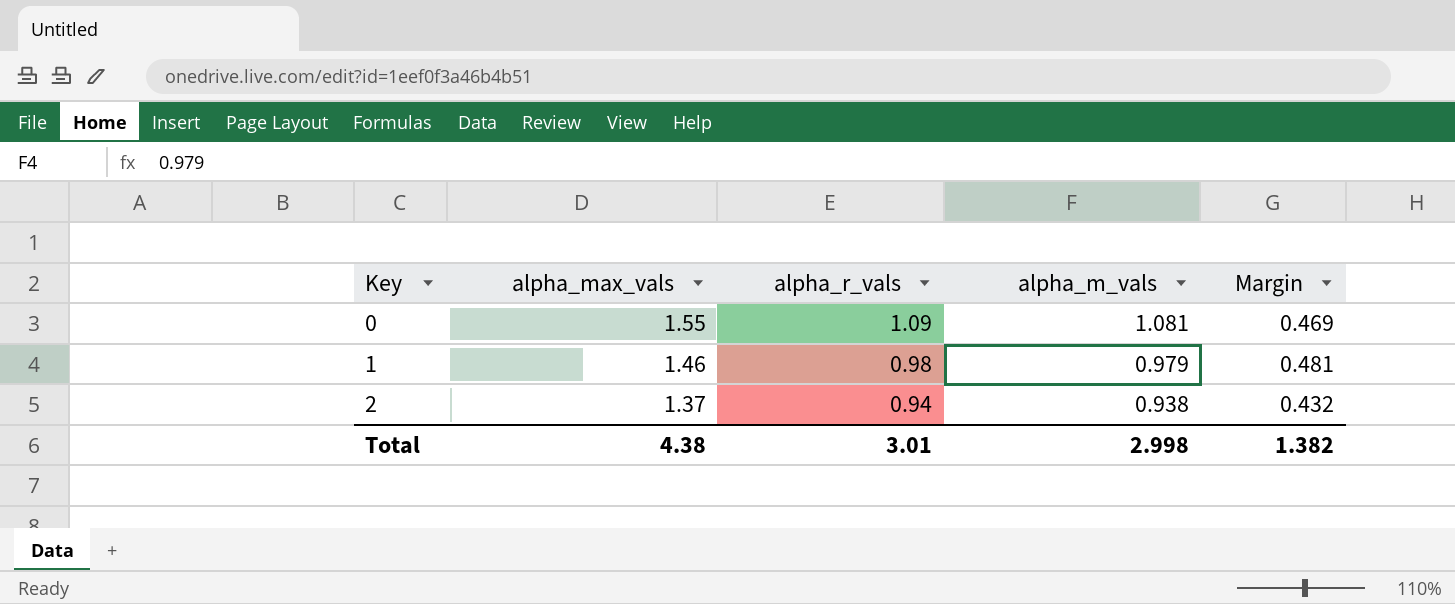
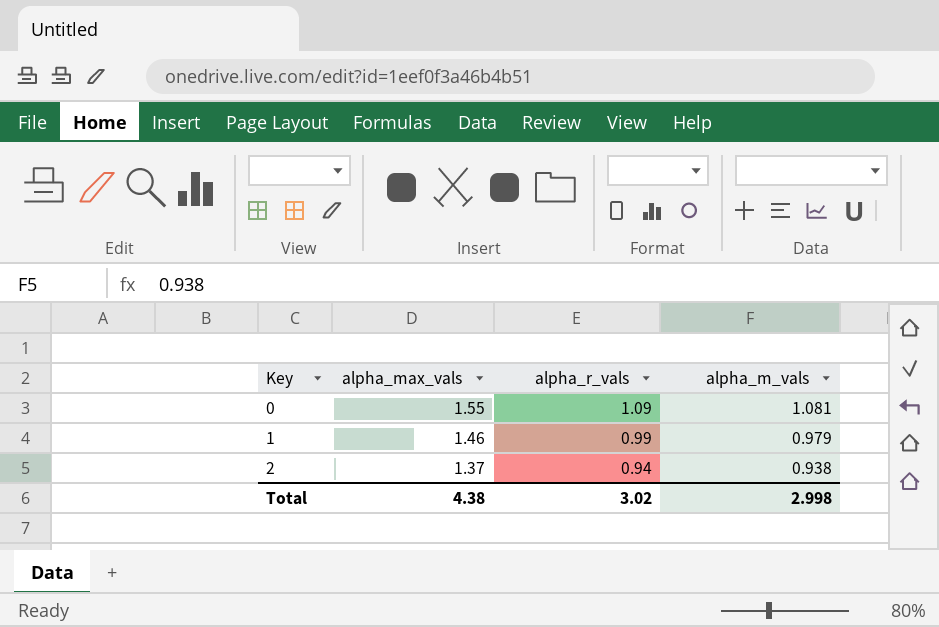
column Margin | formula: [alpha_max_vals] - [alpha_m_vals] -> none
1 | alpha_r_vals: 0.98 -> 0.99
Total | alpha_r_vals: 3.01 -> 3.02

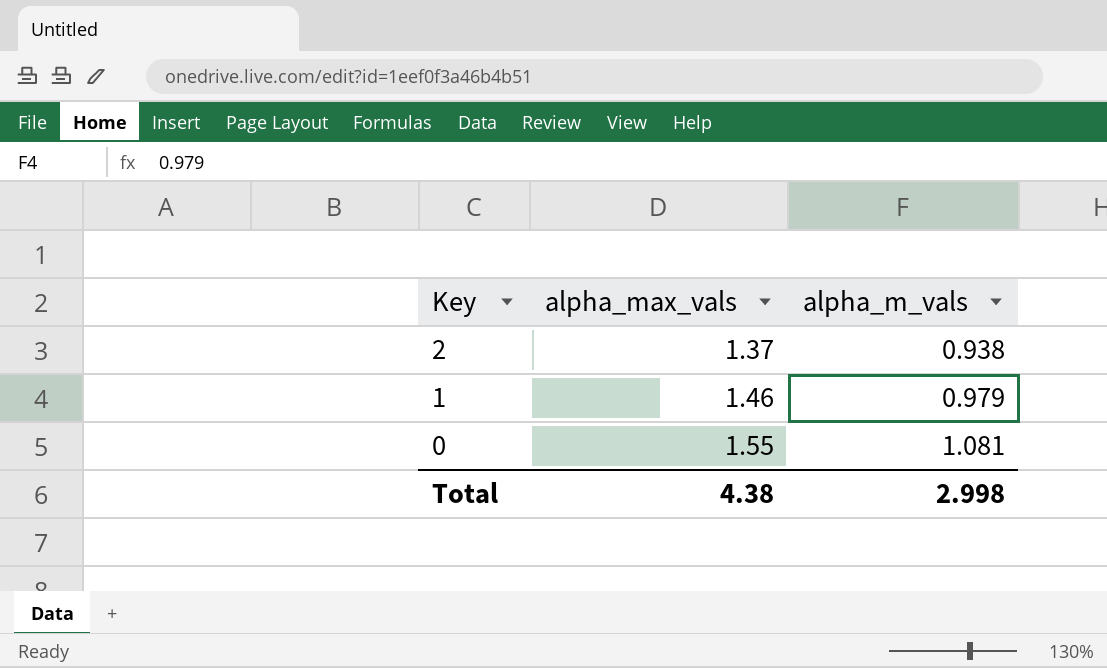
row order: Key ascending -> Key descending
column alpha_r_vals | position: 3 -> none

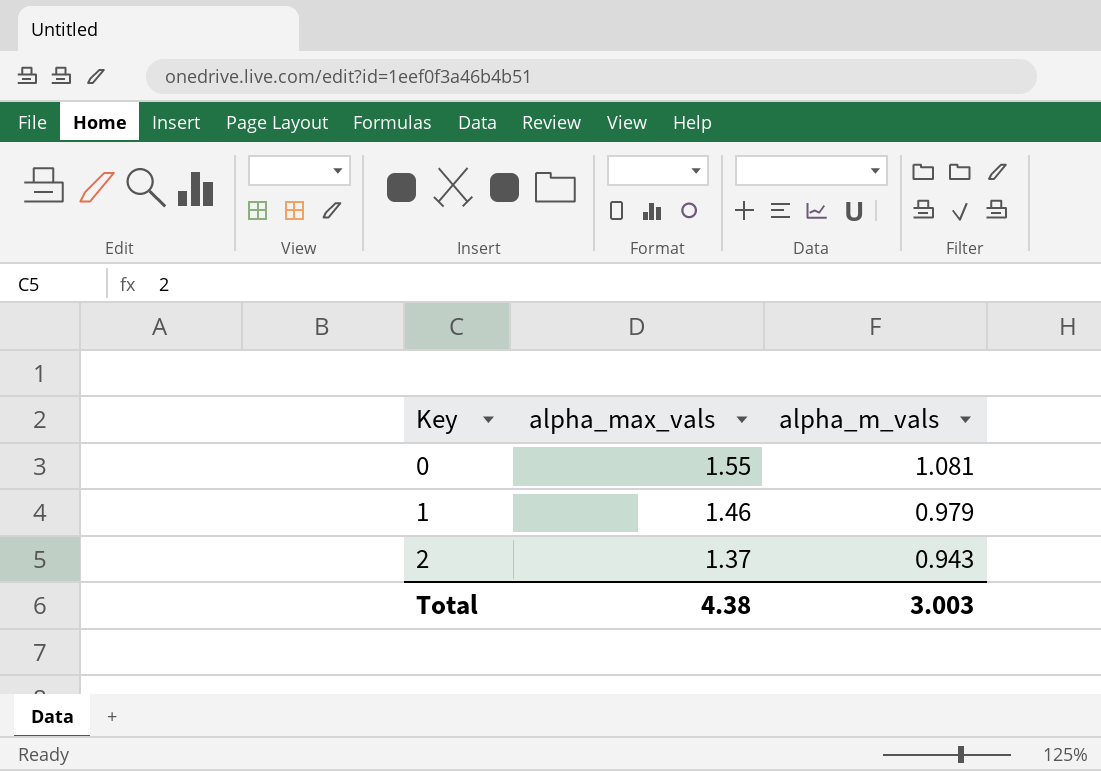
row order: Key descending -> Key ascending
2 | alpha_m_vals: 0.938 -> 0.943
Total | alpha_m_vals: 2.998 -> 3.003

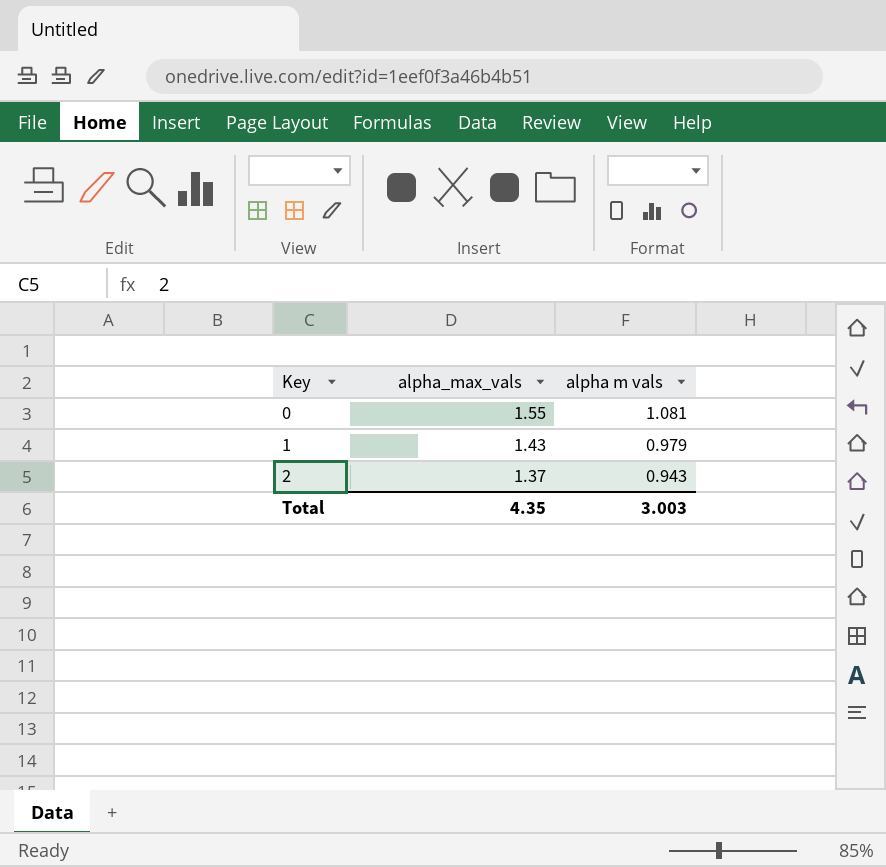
column name: alpha_m_vals -> alpha m vals
1 | alpha_max_vals: 1.46 -> 1.43
Total | alpha_max_vals: 4.38 -> 4.35

